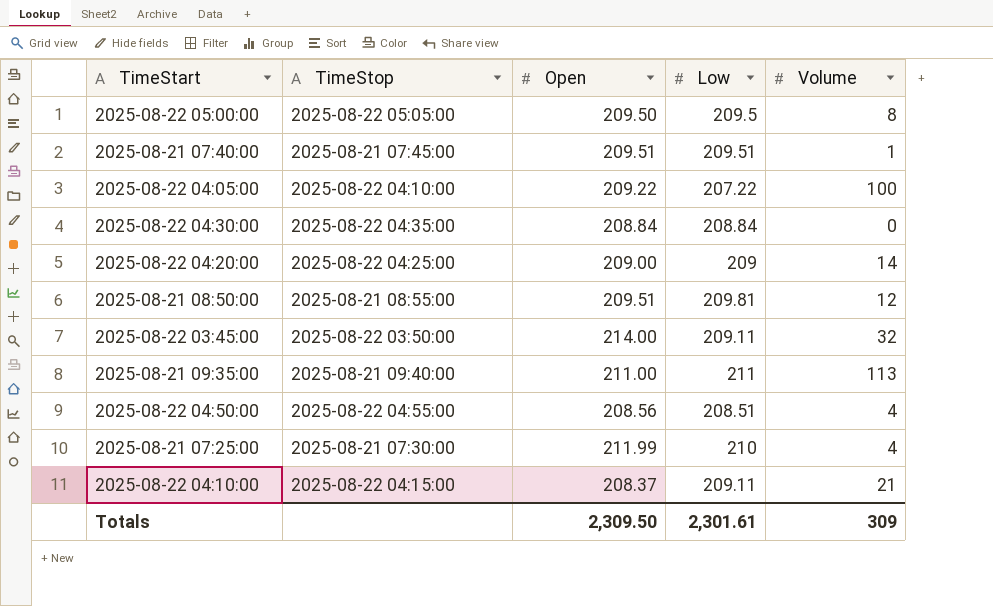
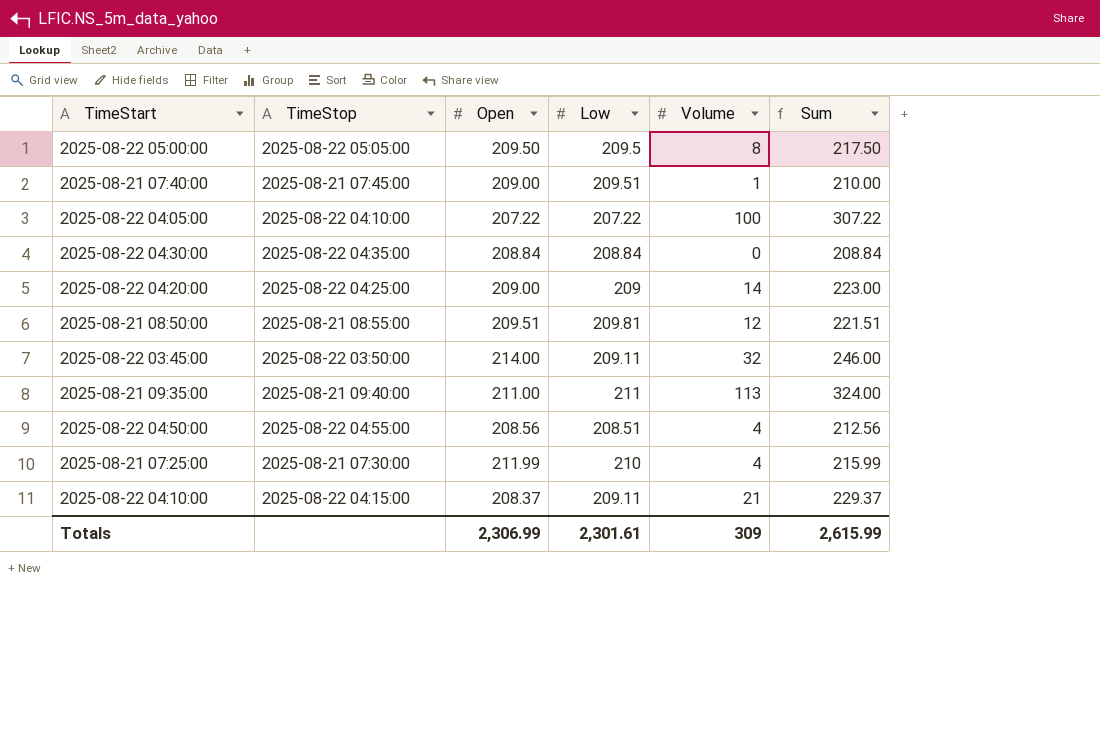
column Sum | formula: none -> [Open] + [Volume]
2025-08-21 07:40:00 | Open: 209.51 -> 209.00
2025-08-22 04:05:00 | Open: 209.22 -> 207.22
Totals | Open: 2,309.50 -> 2,306.99

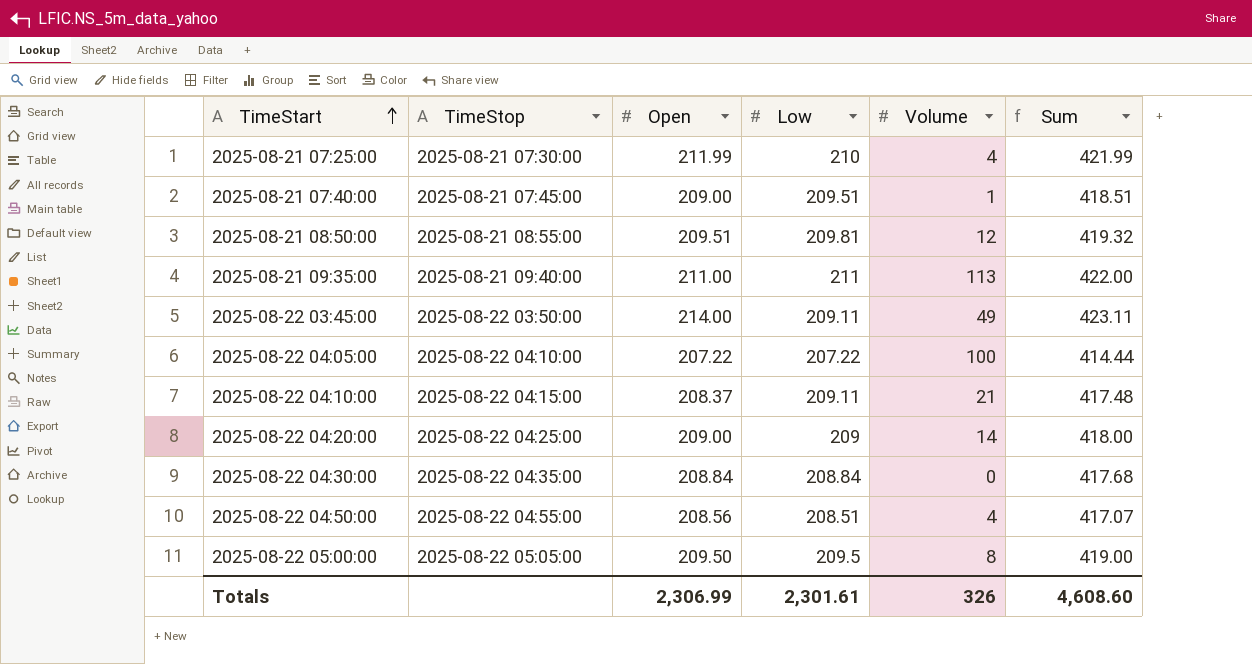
row order: none -> TimeStart ascending
column Sum | formula: [Open] + [Volume] -> [Open] + [Low]
2025-08-22 03:45:00 | Volume: 32 -> 49
Totals | Volume: 309 -> 326
Totals | Sum: 2,615.99 -> 4,608.60

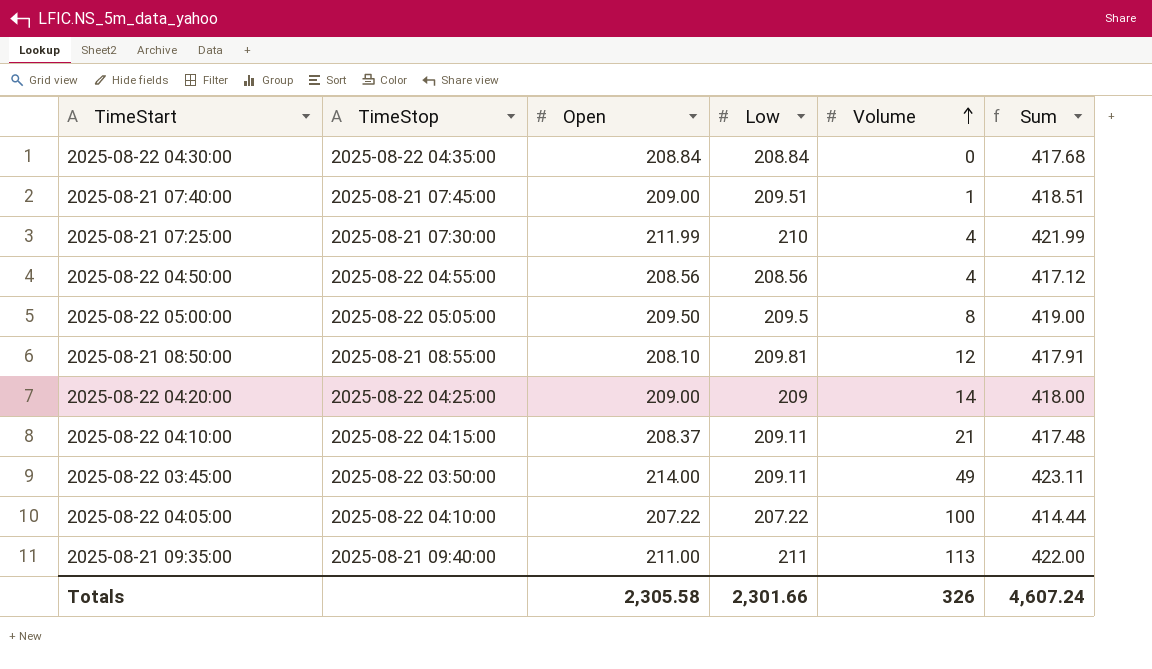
row order: TimeStart ascending -> Volume ascending
2025-08-22 04:50:00 | Low: 208.51 -> 208.56
2025-08-22 04:50:00 | Sum: 417.07 -> 417.12
2025-08-21 08:50:00 | Open: 209.51 -> 208.10
2025-08-21 08:50:00 | Sum: 419.32 -> 417.91
Totals | Open: 2,306.99 -> 2,305.58
Totals | Low: 2,301.61 -> 2,301.66
Totals | Sum: 4,608.60 -> 4,607.24

